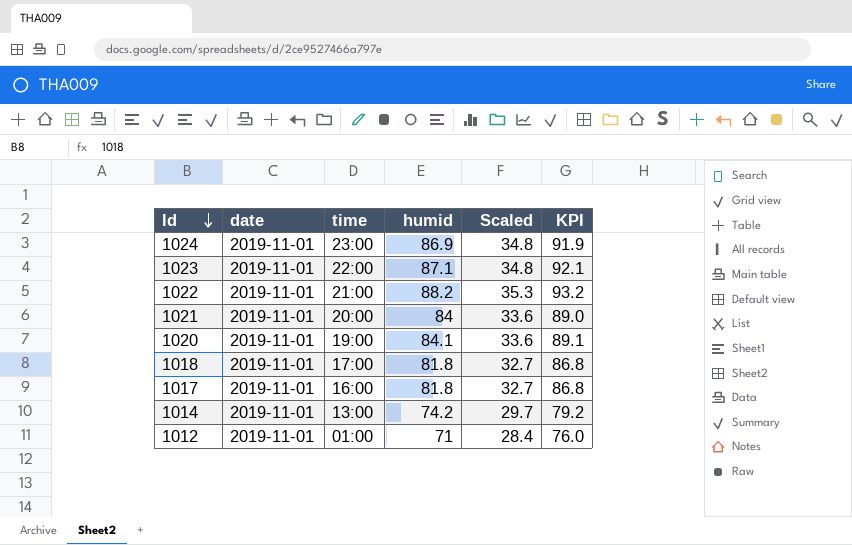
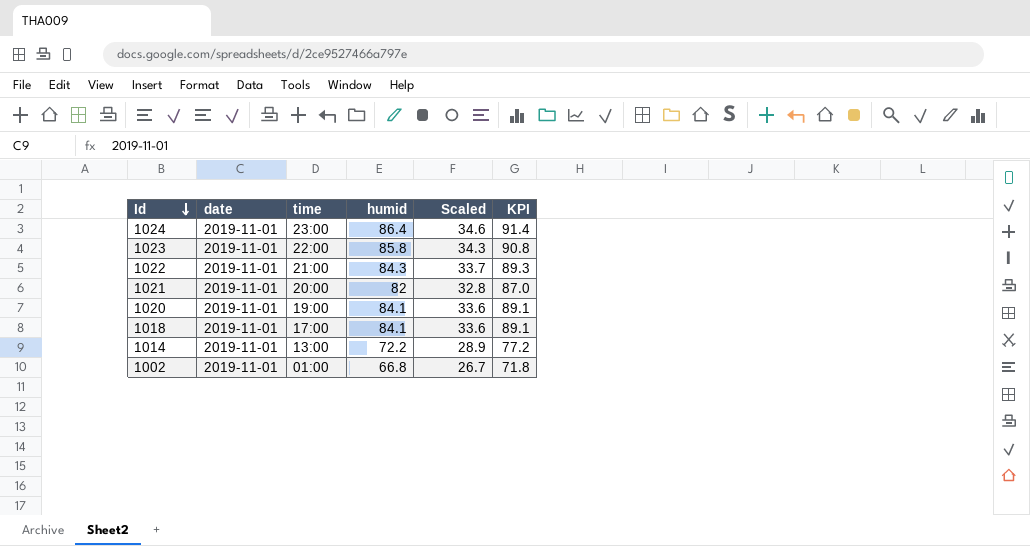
row 1017: 2019-11-01 | 16:00 | 81.8 | 32.7 | 86.8 -> none
row 1012: 2019-11-01 | 01:00 | 71 | 28.4 | 76.0 -> none
1024 | humid: 86.9 -> 86.4
1024 | Scaled: 34.8 -> 34.6
1024 | KPI: 91.9 -> 91.4
1023 | humid: 87.1 -> 85.8
1023 | Scaled: 34.8 -> 34.3
1023 | KPI: 92.1 -> 90.8
1022 | humid: 88.2 -> 84.3
1022 | Scaled: 35.3 -> 33.7
1022 | KPI: 93.2 -> 89.3
1021 | humid: 84 -> 82
1021 | Scaled: 33.6 -> 32.8
1021 | KPI: 89.0 -> 87.0
1018 | humid: 81.8 -> 84.1
1018 | Scaled: 32.7 -> 33.6
1018 | KPI: 86.8 -> 89.1
1014 | humid: 74.2 -> 72.2
1014 | Scaled: 29.7 -> 28.9
1014 | KPI: 79.2 -> 77.2
row 1002: none -> 2019-11-01 | 01:00 | 66.8 | 26.7 | 71.8

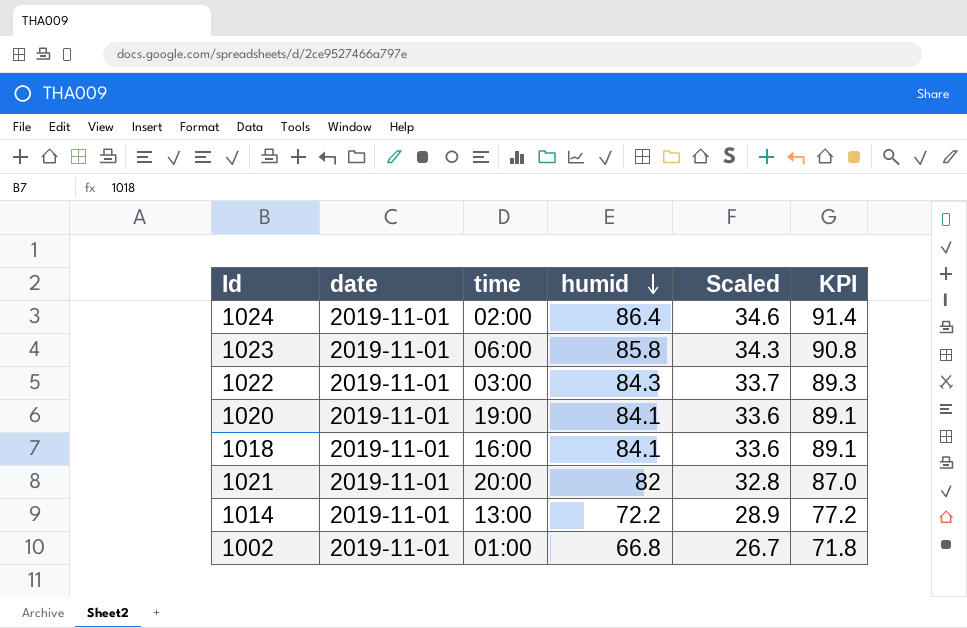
row order: Id descending -> humid descending
1024 | time: 23:00 -> 02:00
1023 | time: 22:00 -> 06:00
1022 | time: 21:00 -> 03:00
1018 | time: 17:00 -> 16:00

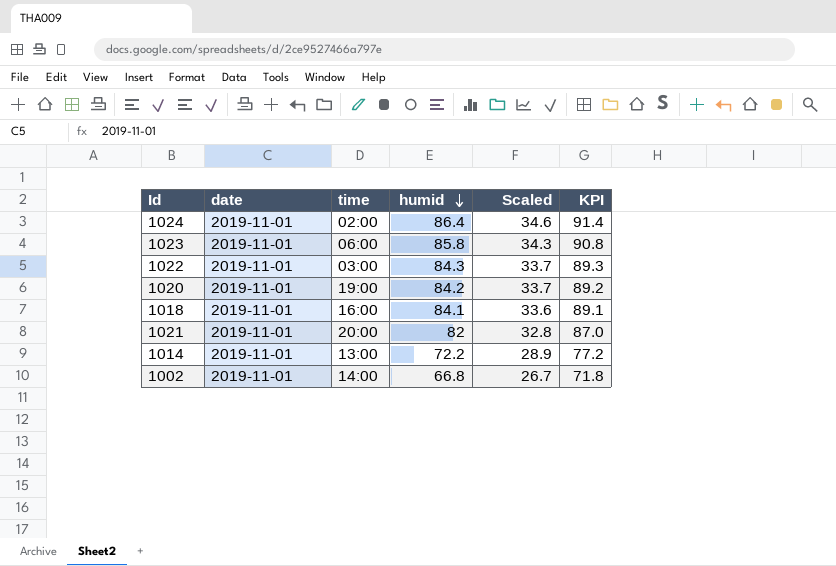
1020 | humid: 84.1 -> 84.2
1020 | Scaled: 33.6 -> 33.7
1020 | KPI: 89.1 -> 89.2
1002 | time: 01:00 -> 14:00

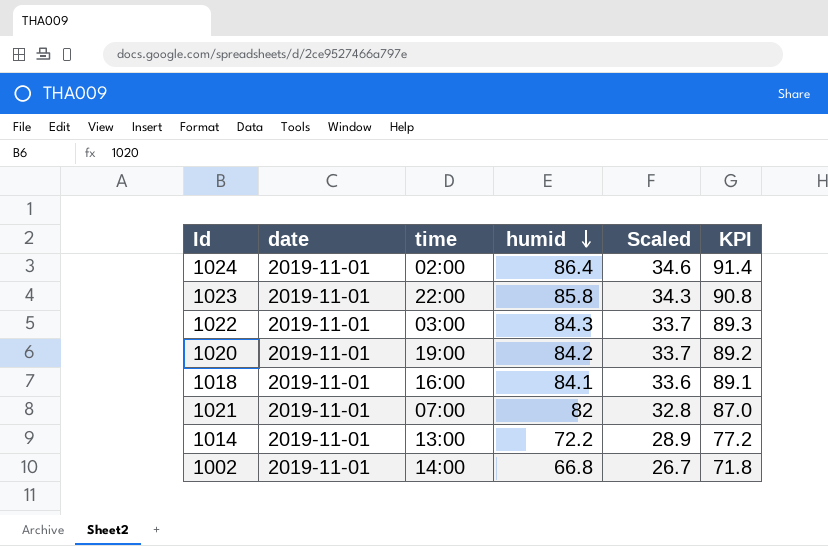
1023 | time: 06:00 -> 22:00
1021 | time: 20:00 -> 07:00

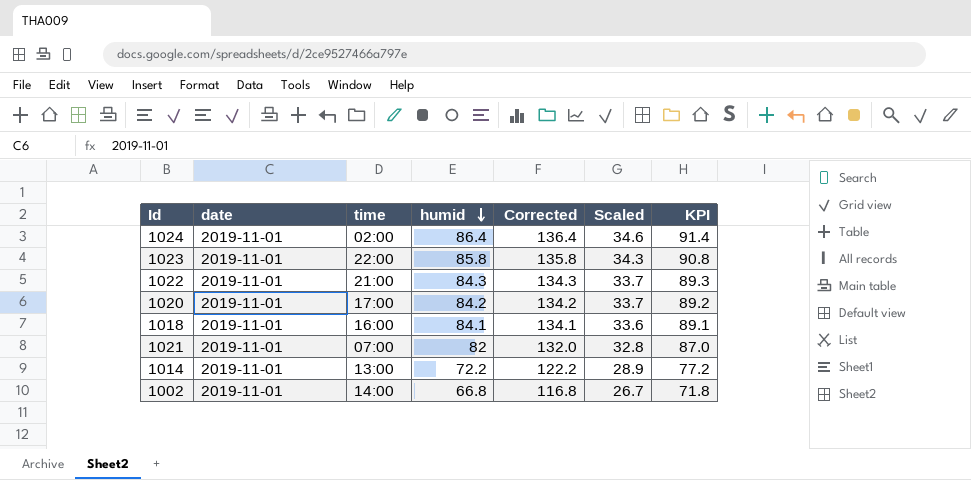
column Corrected | formula: none -> [humid] + 50
1022 | time: 03:00 -> 21:00
1020 | time: 19:00 -> 17:00

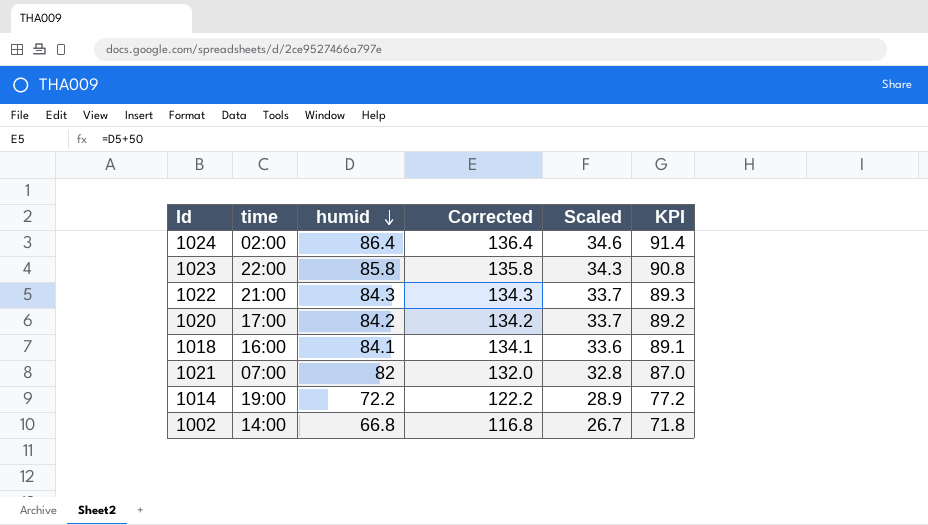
column date | position: 2 -> none
1014 | time: 13:00 -> 19:00

